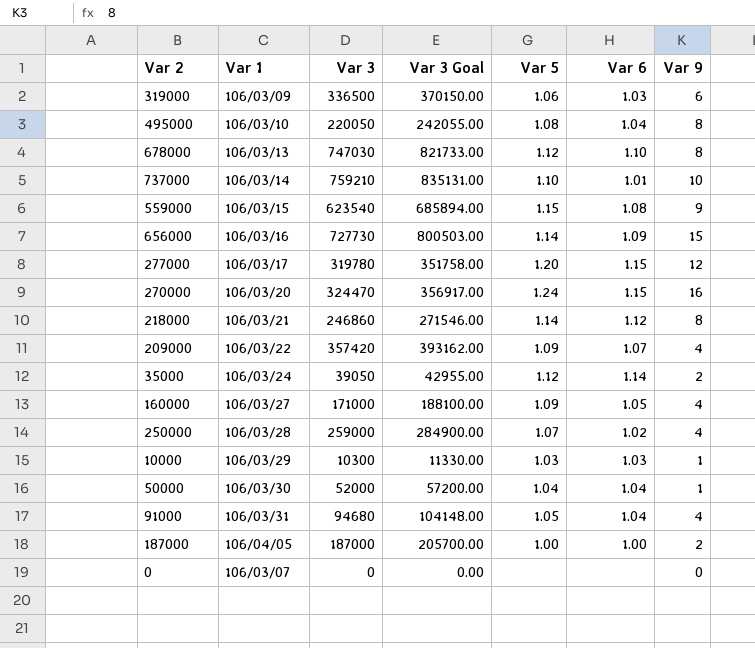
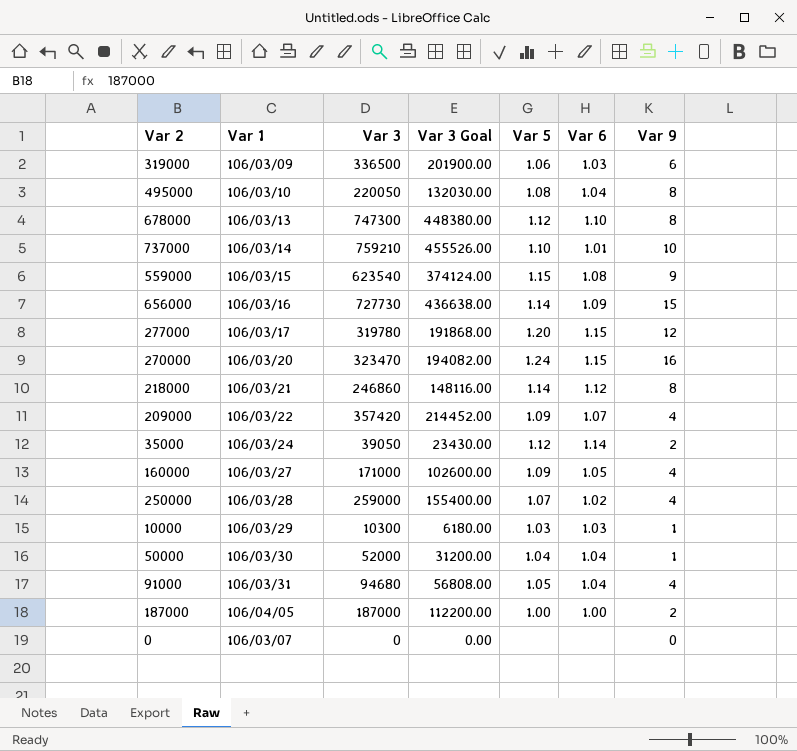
column Var 3 Goal | formula: [Var 3] * 1.1 -> [Var 3] * 0.6
678000 | Var 3: 747030 -> 747300
270000 | Var 3: 324470 -> 323470

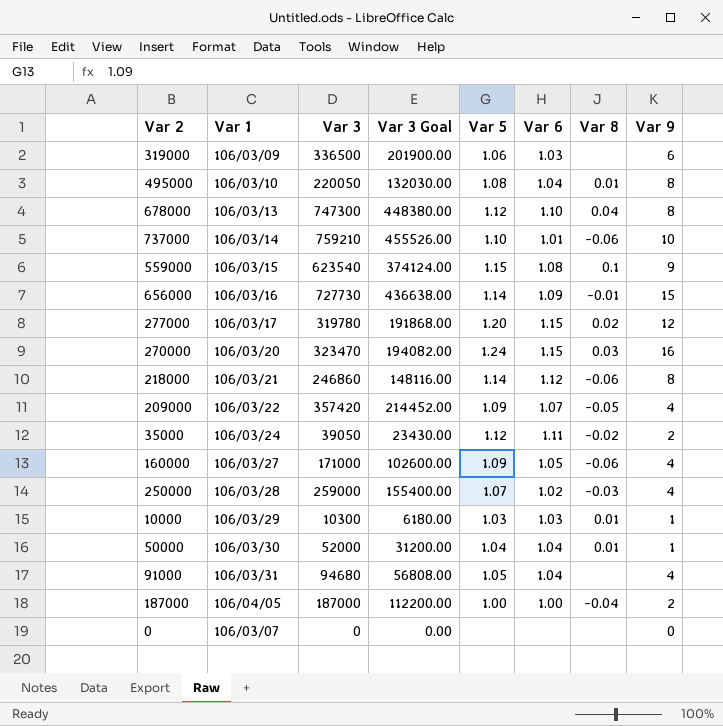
column Var 8 | position: none -> 7
35000 | Var 6: 1.14 -> 1.11

